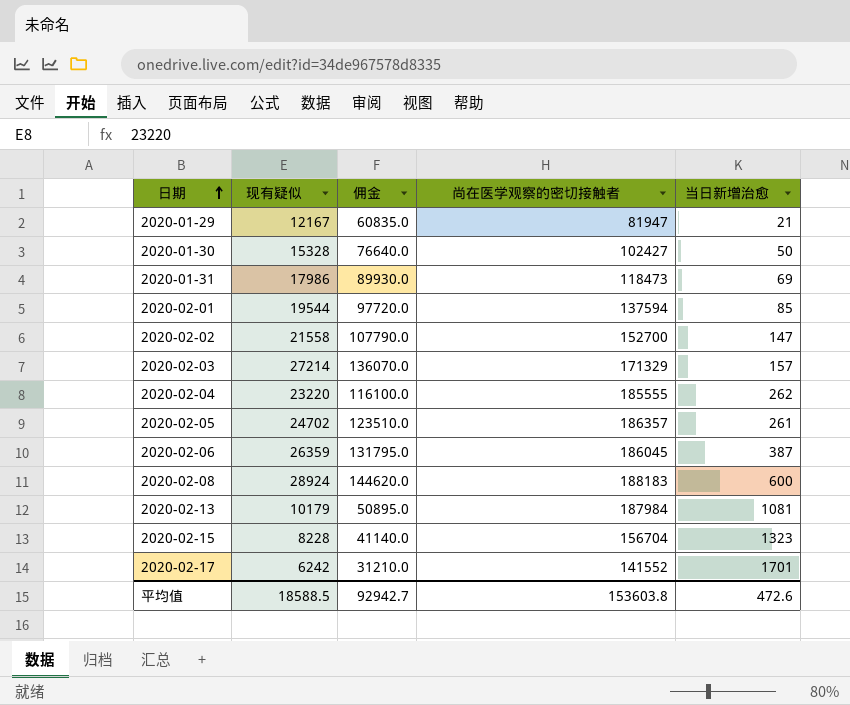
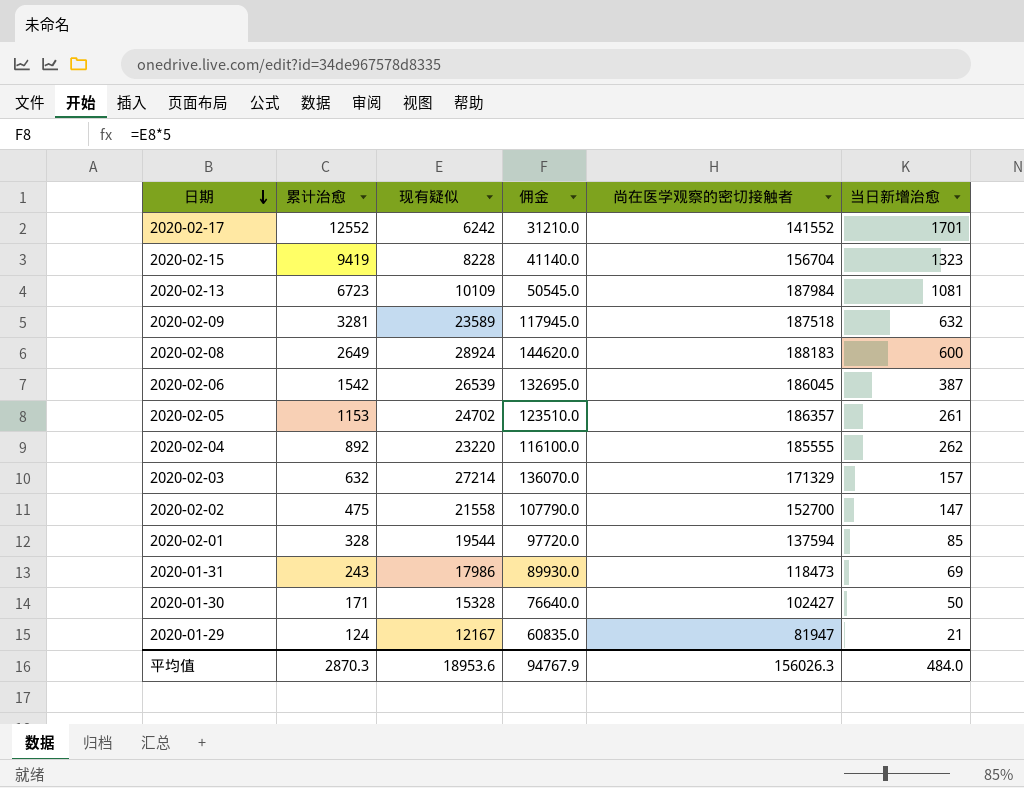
row order: 日期 ascending -> 日期 descending
column 累计治愈 | position: none -> 2
2020-02-13 | 现有疑似: 10179 -> 10109
2020-02-13 | 佣金: 50895.0 -> 50545.0
row 2020-02-09: none -> 3281 | 23589 | 117945.0 | 187518 | 632
2020-02-06 | 现有疑似: 26359 -> 26539
2020-02-06 | 佣金: 131795.0 -> 132695.0
平均值 | 现有疑似: 18588.5 -> 18953.6
平均值 | 佣金: 92942.7 -> 94767.9
平均值 | 尚在医学观察的密切接触者: 153603.8 -> 156026.3
平均值 | 当日新增治愈: 472.6 -> 484.0

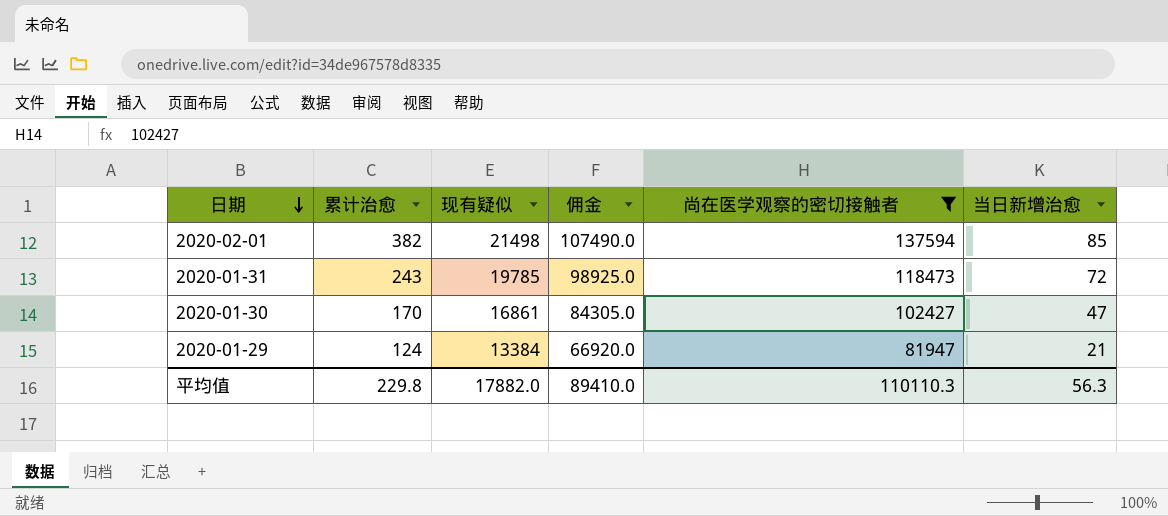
filter: none -> 尚在医学观察的密切接触者 <= 137594
2020-02-01 | 累计治愈: 328 -> 382
2020-02-01 | 现有疑似: 19544 -> 21498
2020-02-01 | 佣金: 97720.0 -> 107490.0
2020-01-31 | 现有疑似: 17986 -> 19785
2020-01-31 | 佣金: 89930.0 -> 98925.0
2020-01-31 | 当日新增治愈: 69 -> 72
2020-01-30 | 累计治愈: 171 -> 170
2020-01-30 | 现有疑似: 15328 -> 16861
2020-01-30 | 佣金: 76640.0 -> 84305.0
2020-01-30 | 当日新增治愈: 50 -> 47
2020-01-29 | 现有疑似: 12167 -> 13384
2020-01-29 | 佣金: 60835.0 -> 66920.0
平均值 | 累计治愈: 2870.3 -> 229.8
平均值 | 现有疑似: 18953.6 -> 17882.0
平均值 | 佣金: 94767.9 -> 89410.0
平均值 | 尚在医学观察的密切接触者: 156026.3 -> 110110.3
平均值 | 当日新增治愈: 484.0 -> 56.3

